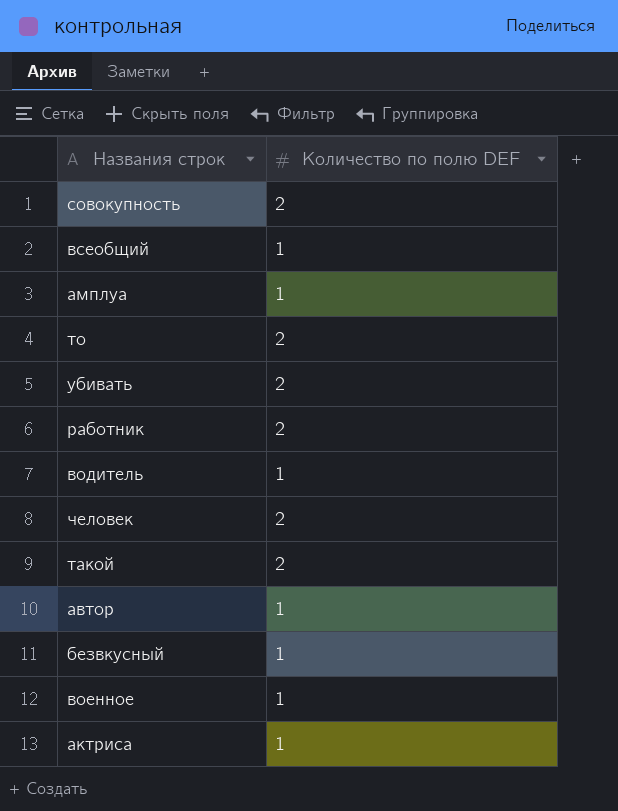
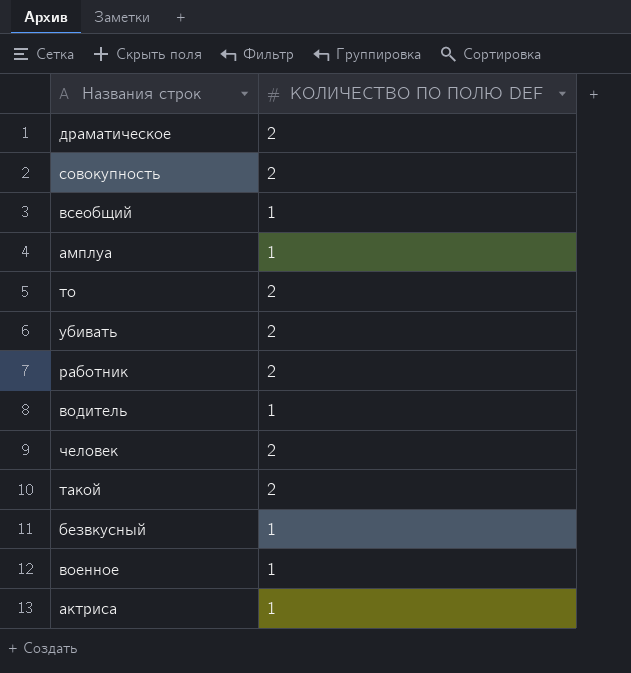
column name: Количество по полю DEF -> КОЛИЧЕСТВО ПО ПОЛЮ DEF
row автор: 1 -> none
row драматическое: none -> 2

